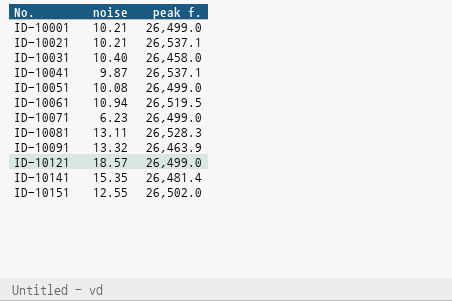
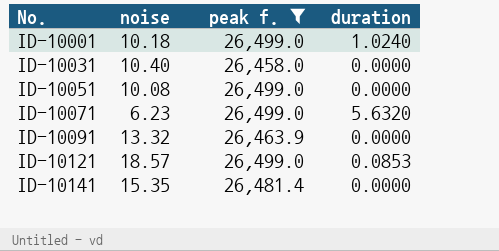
filter: none -> peak f. <= 26,499.0
column duration | position: none -> 4
ID-10001 | noise: 10.21 -> 10.18

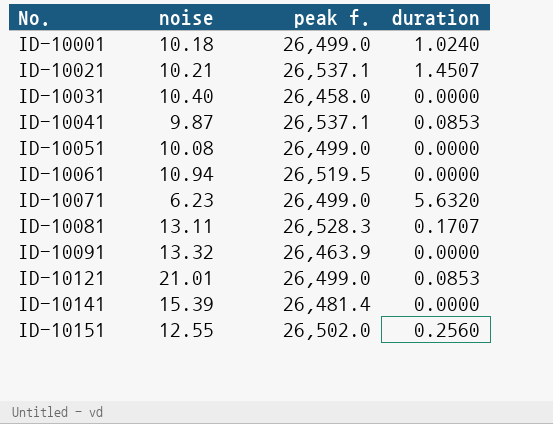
filter: peak f. <= 26,499.0 -> none
ID-10121 | noise: 18.57 -> 21.01
ID-10141 | noise: 15.35 -> 15.39

